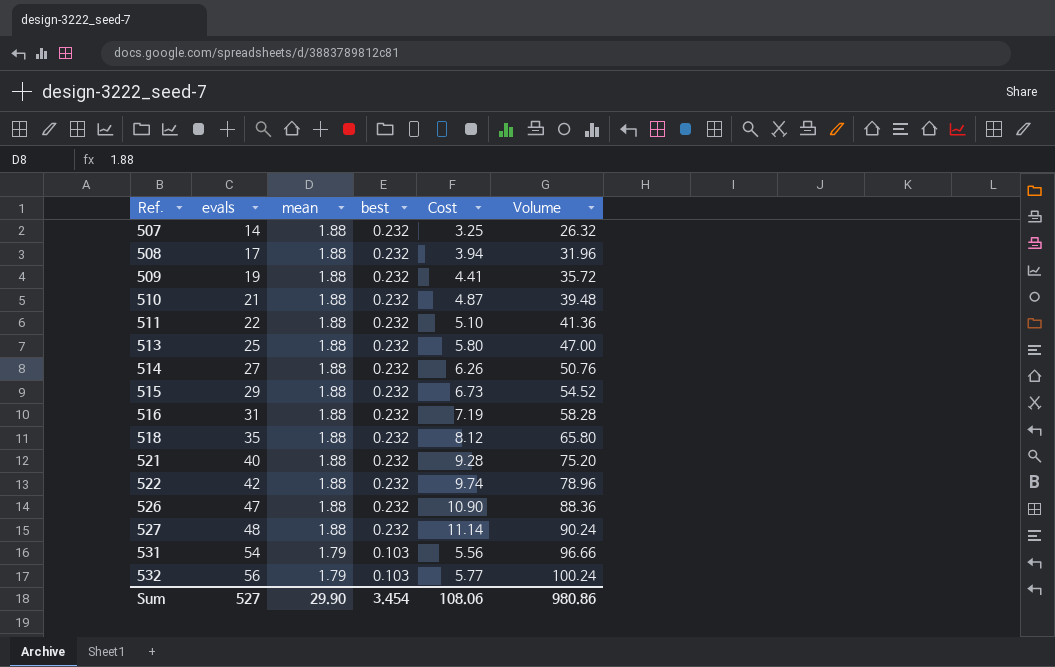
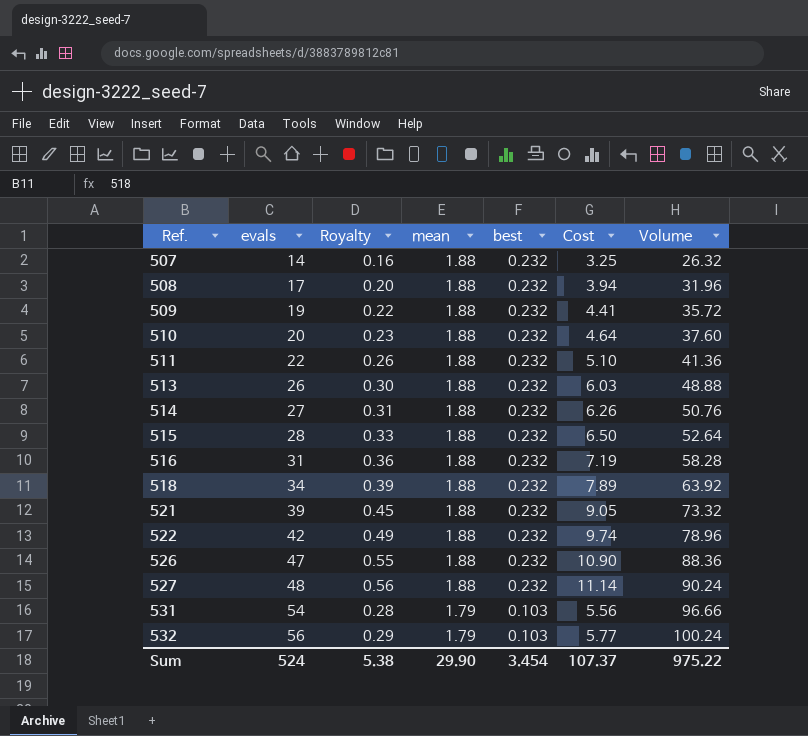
column Royalty | formula: none -> [Cost] * 0.05
510 | evals: 21 -> 20
510 | Cost: 4.87 -> 4.64
510 | Volume: 39.48 -> 37.60
513 | evals: 25 -> 26
513 | Cost: 5.80 -> 6.03
513 | Volume: 47.00 -> 48.88
515 | evals: 29 -> 28
515 | Cost: 6.73 -> 6.50
515 | Volume: 54.52 -> 52.64
518 | evals: 35 -> 34
518 | Cost: 8.12 -> 7.89
518 | Volume: 65.80 -> 63.92
521 | evals: 40 -> 39
521 | Cost: 9.28 -> 9.05
521 | Volume: 75.20 -> 73.32
Sum | evals: 527 -> 524
Sum | Cost: 108.06 -> 107.37
Sum | Volume: 980.86 -> 975.22

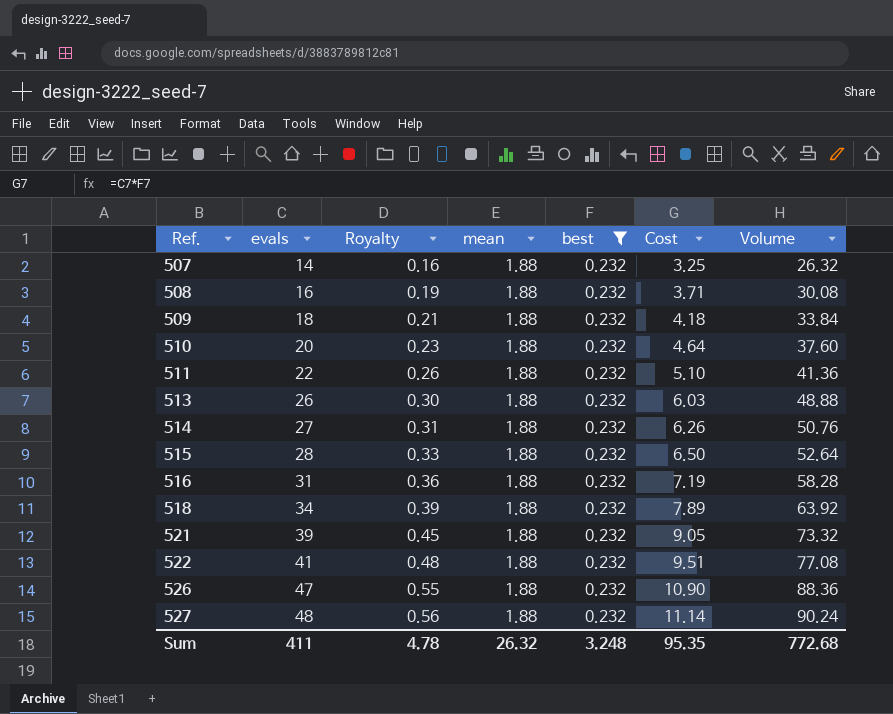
filter: none -> best = 0.232
508 | evals: 17 -> 16
508 | Royalty: 0.20 -> 0.19
508 | Cost: 3.94 -> 3.71
508 | Volume: 31.96 -> 30.08
509 | evals: 19 -> 18
509 | Royalty: 0.22 -> 0.21
509 | Cost: 4.41 -> 4.18
509 | Volume: 35.72 -> 33.84
522 | evals: 42 -> 41
522 | Royalty: 0.49 -> 0.48
522 | Cost: 9.74 -> 9.51
522 | Volume: 78.96 -> 77.08
Sum | evals: 524 -> 411
Sum | Royalty: 5.38 -> 4.78
Sum | mean: 29.90 -> 26.32
Sum | best: 3.454 -> 3.248
Sum | Cost: 107.37 -> 95.35
Sum | Volume: 975.22 -> 772.68

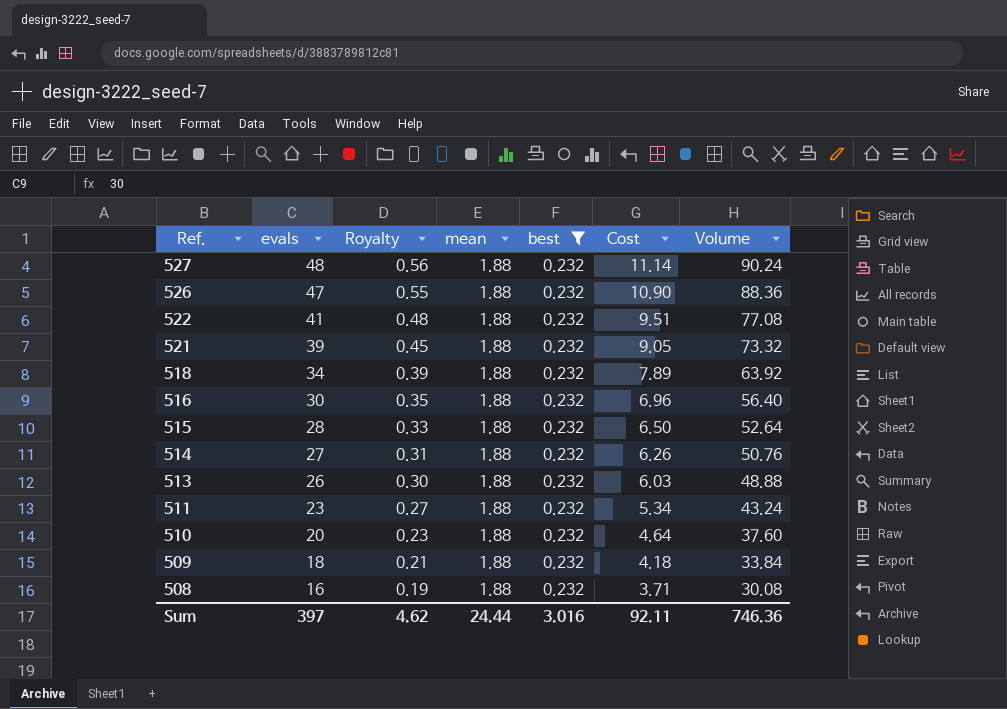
row order: Ref. ascending -> Ref. descending
row 507: 14 | 0.16 | 1.88 | 0.232 | 3.25 | 26.32 -> none
516 | evals: 31 -> 30
516 | Royalty: 0.36 -> 0.35
516 | Cost: 7.19 -> 6.96
516 | Volume: 58.28 -> 56.40
511 | evals: 22 -> 23
511 | Royalty: 0.26 -> 0.27
511 | Cost: 5.10 -> 5.34
511 | Volume: 41.36 -> 43.24
Sum | evals: 411 -> 397
Sum | Royalty: 4.78 -> 4.62
Sum | mean: 26.32 -> 24.44
Sum | best: 3.248 -> 3.016
Sum | Cost: 95.35 -> 92.11
Sum | Volume: 772.68 -> 746.36

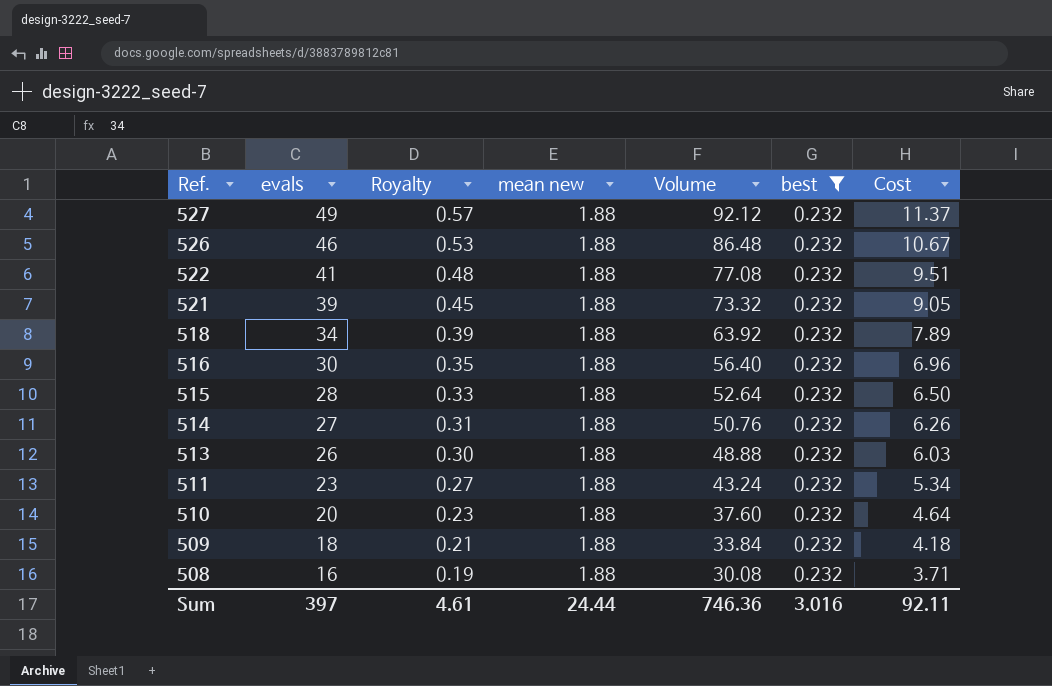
column name: mean -> mean new
column Volume | position: 7 -> 5
527 | evals: 48 -> 49
527 | Royalty: 0.56 -> 0.57
527 | Volume: 90.24 -> 92.12
527 | Cost: 11.14 -> 11.37
526 | evals: 47 -> 46
526 | Royalty: 0.55 -> 0.53
526 | Volume: 88.36 -> 86.48
526 | Cost: 10.90 -> 10.67
Sum | Royalty: 4.62 -> 4.61

